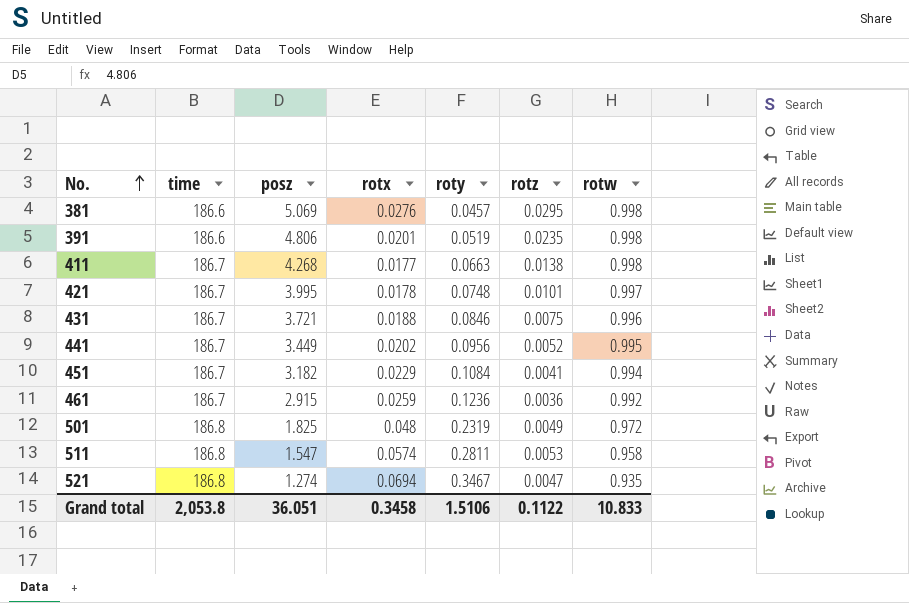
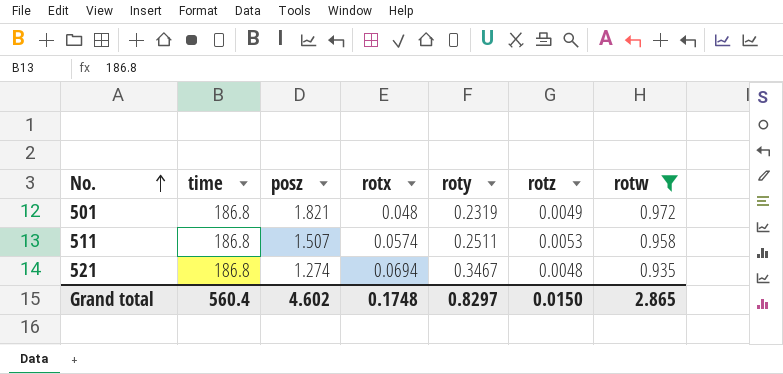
filter: none -> rotw <= 0.972
501 | posz: 1.825 -> 1.821
511 | posz: 1.547 -> 1.507
511 | roty: 0.2811 -> 0.2511
521 | rotz: 0.0047 -> 0.0048
Grand total | time: 2,053.8 -> 560.4
Grand total | posz: 36.051 -> 4.602
Grand total | rotx: 0.3458 -> 0.1748
Grand total | roty: 1.5106 -> 0.8297
Grand total | rotz: 0.1122 -> 0.0150
Grand total | rotw: 10.833 -> 2.865

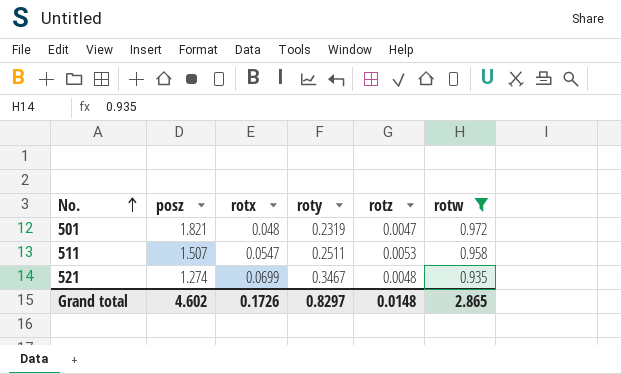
column time | position: 2 -> none
501 | rotz: 0.0049 -> 0.0047
511 | rotx: 0.0574 -> 0.0547
521 | rotx: 0.0694 -> 0.0699
Grand total | rotx: 0.1748 -> 0.1726
Grand total | rotz: 0.0150 -> 0.0148

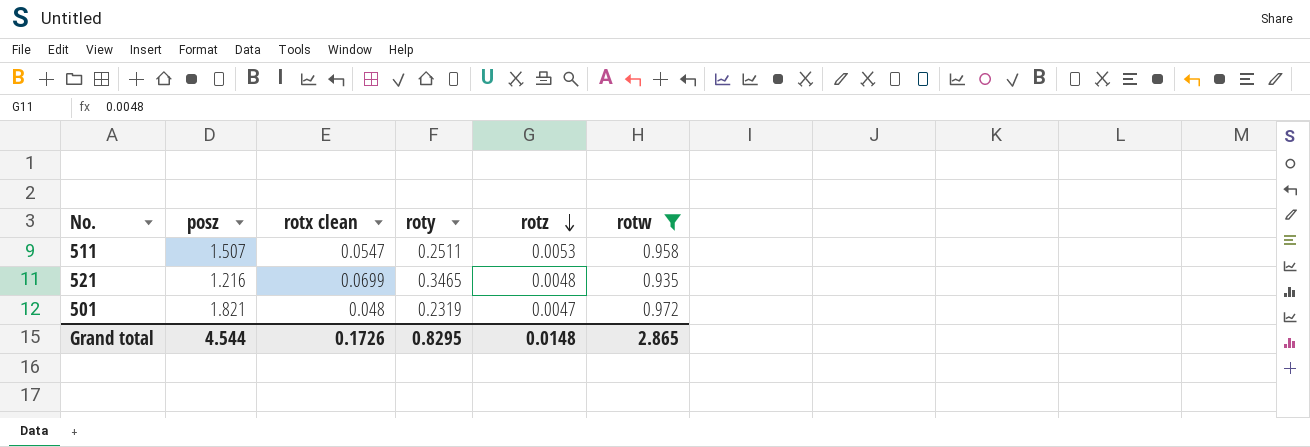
row order: No. ascending -> rotz descending
column name: rotx -> rotx clean
521 | posz: 1.274 -> 1.216
521 | roty: 0.3467 -> 0.3465
Grand total | posz: 4.602 -> 4.544
Grand total | roty: 0.8297 -> 0.8295

